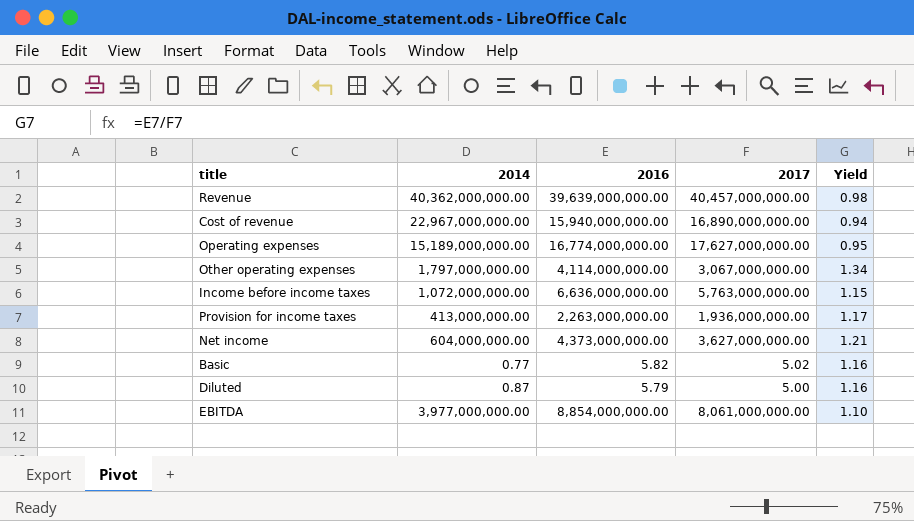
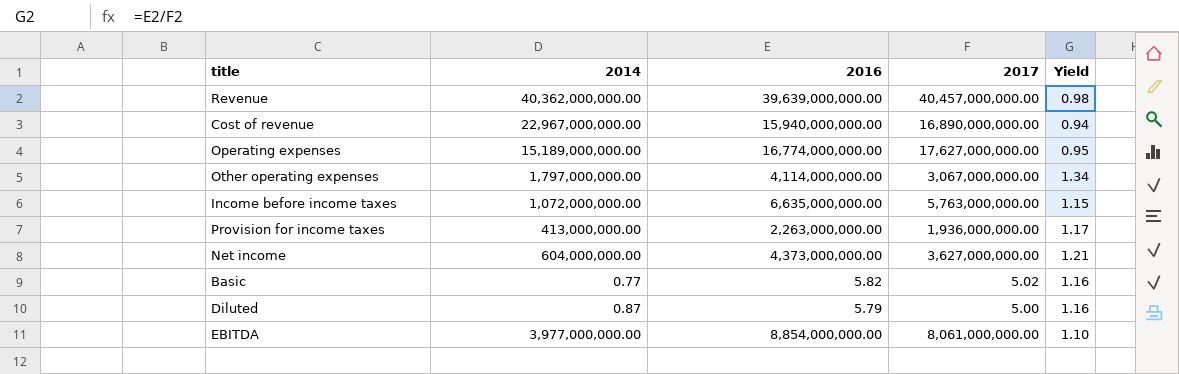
Income before income taxes | 2016: 6,636,000,000.00 -> 6,635,000,000.00

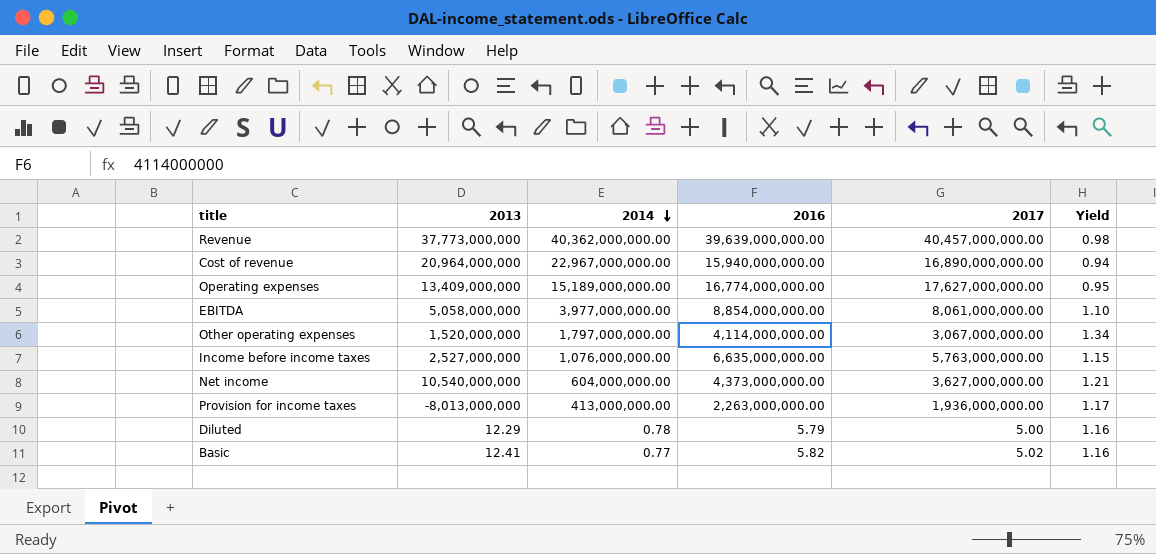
row order: none -> 2014 descending
column 2013 | position: none -> 2
Income before income taxes | 2014: 1,072,000,000.00 -> 1,076,000,000.00
Diluted | 2014: 0.87 -> 0.78

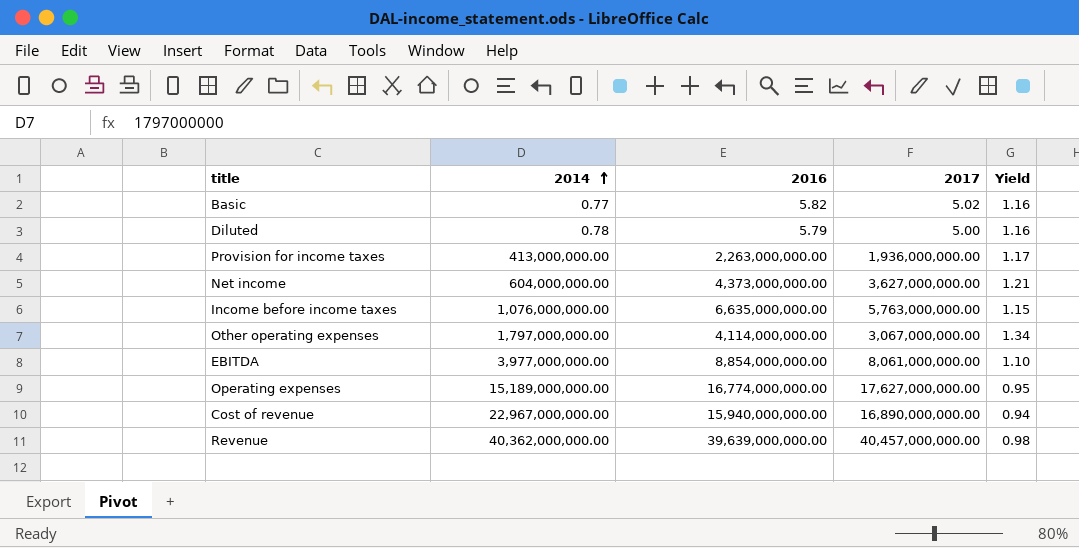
row order: 2014 descending -> 2014 ascending
column 2013 | position: 2 -> none

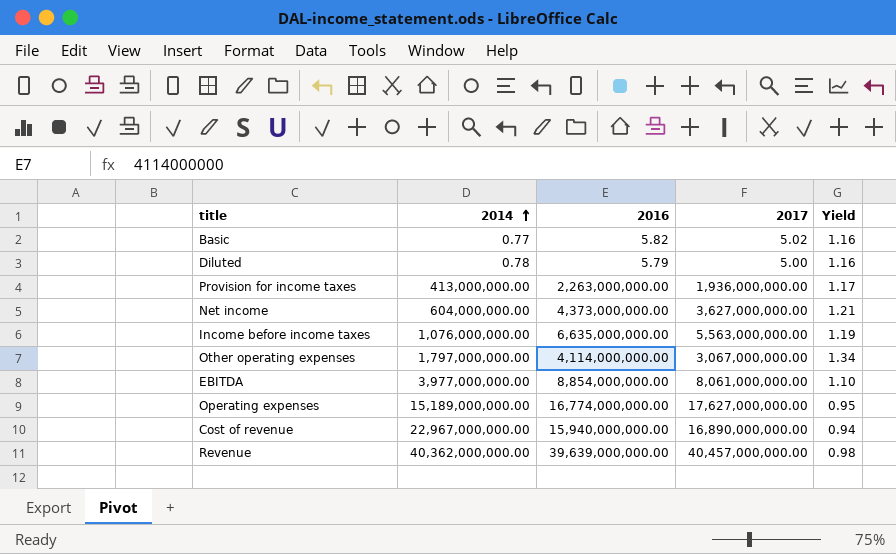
Income before income taxes | 2017: 5,763,000,000.00 -> 5,563,000,000.00
Income before income taxes | Yield: 1.15 -> 1.19

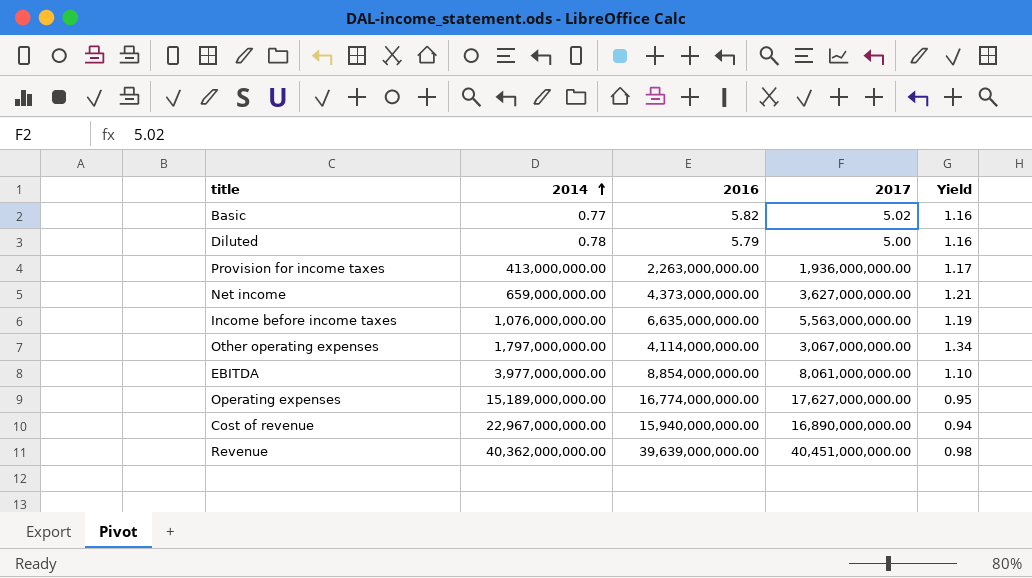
Net income | 2014: 604,000,000.00 -> 659,000,000.00
Revenue | 2017: 40,457,000,000.00 -> 40,451,000,000.00

